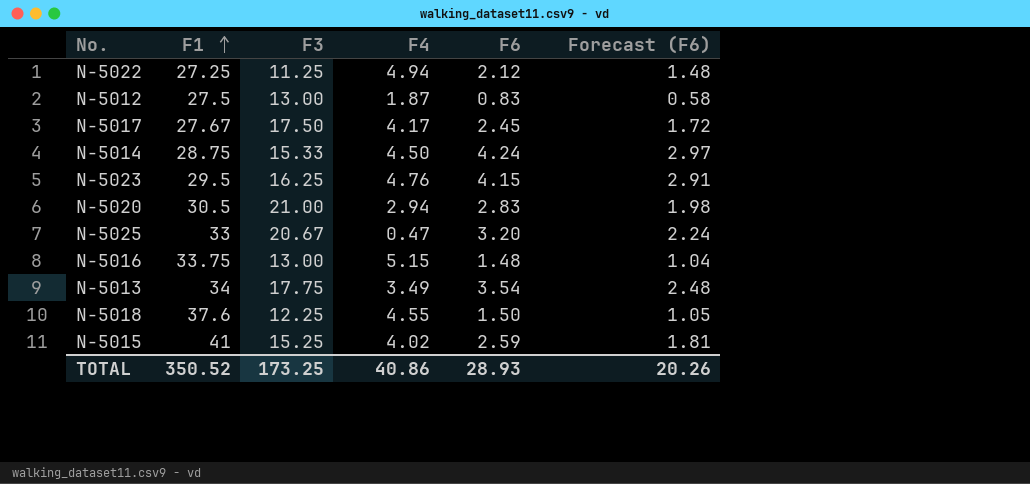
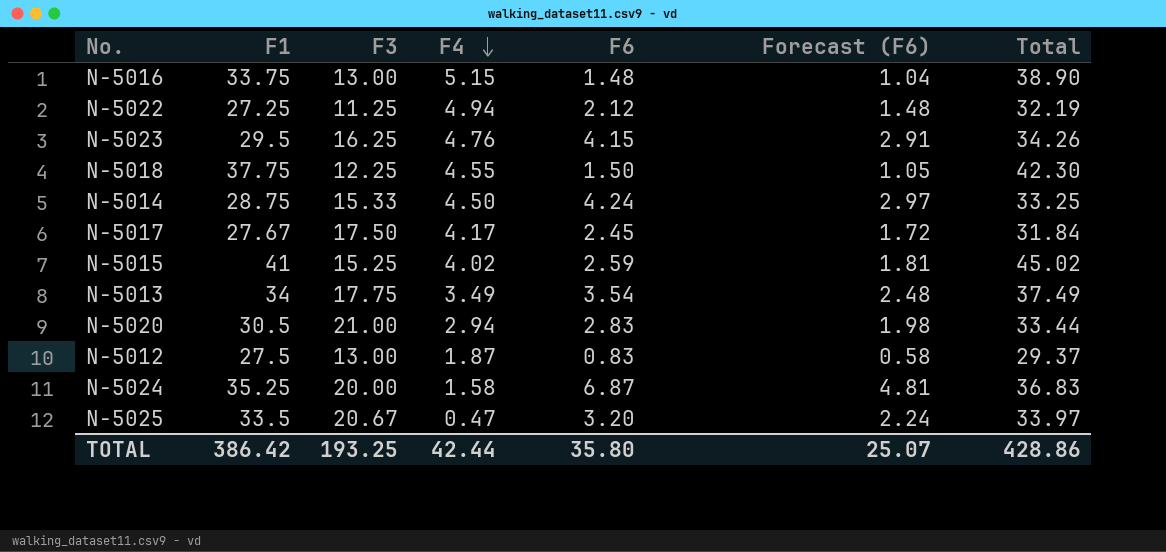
row order: F1 ascending -> F4 descending
column Total | formula: none -> [F1] + [F4]
N-5018 | F1: 37.6 -> 37.75
row N-5024: none -> 35.25 | 20.00 | 1.58 | 6.87 | 4.81 | 36.83
N-5025 | F1: 33 -> 33.5
TOTAL | F1: 350.52 -> 386.42
TOTAL | F3: 173.25 -> 193.25
TOTAL | F4: 40.86 -> 42.44
TOTAL | F6: 28.93 -> 35.80
TOTAL | Forecast (F6): 20.26 -> 25.07

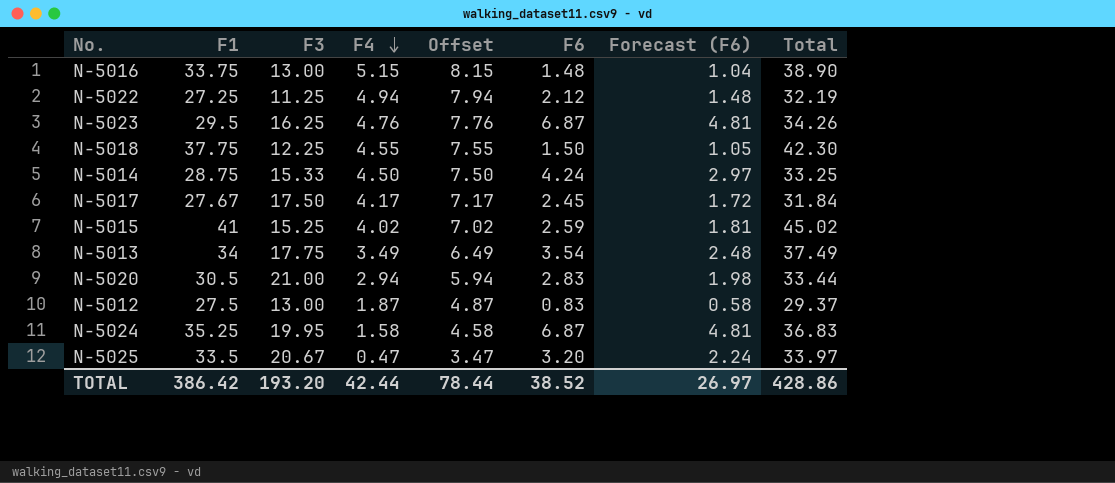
column Offset | formula: none -> [F4] + 3
N-5023 | F6: 4.15 -> 6.87
N-5023 | Forecast (F6): 2.91 -> 4.81
N-5024 | F3: 20.00 -> 19.95
TOTAL | F3: 193.25 -> 193.20
TOTAL | F6: 35.80 -> 38.52
TOTAL | Forecast (F6): 25.07 -> 26.97

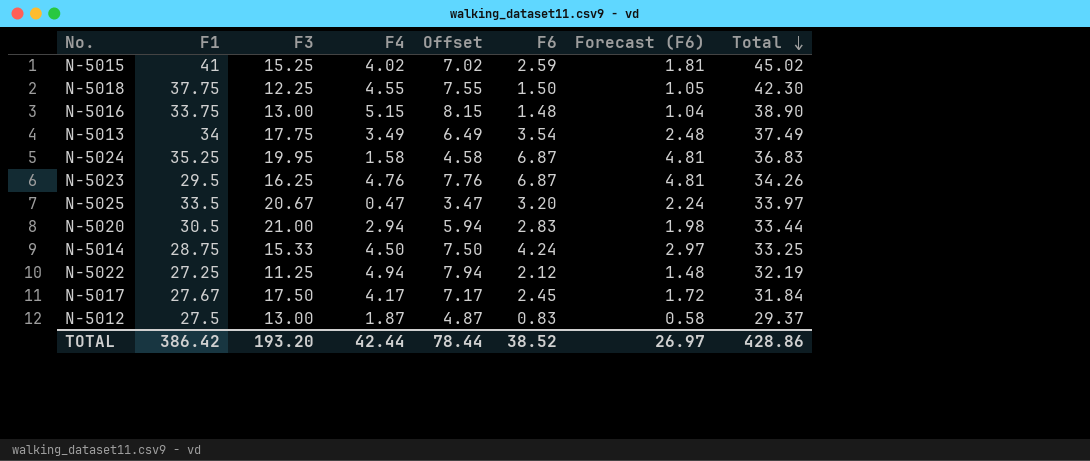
row order: F4 descending -> Total descending

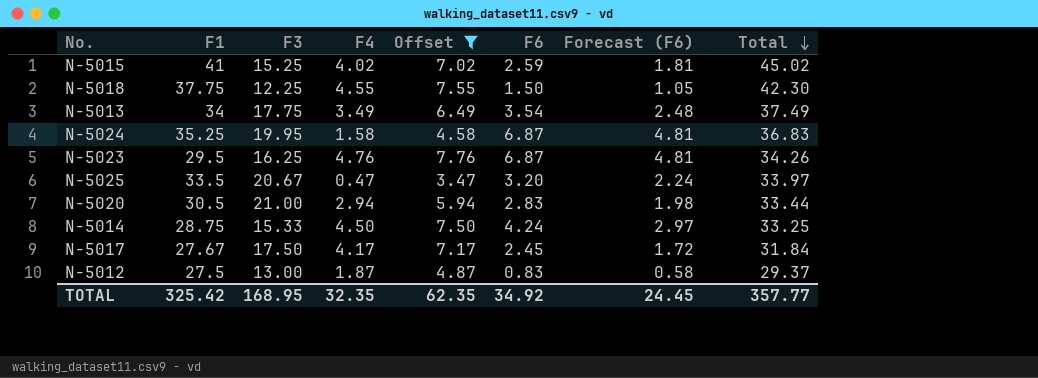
filter: none -> Offset <= 7.76
TOTAL | F1: 386.42 -> 325.42
TOTAL | F3: 193.20 -> 168.95
TOTAL | F4: 42.44 -> 32.35
TOTAL | Offset: 78.44 -> 62.35
TOTAL | F6: 38.52 -> 34.92
TOTAL | Forecast (F6): 26.97 -> 24.45
TOTAL | Total: 428.86 -> 357.77

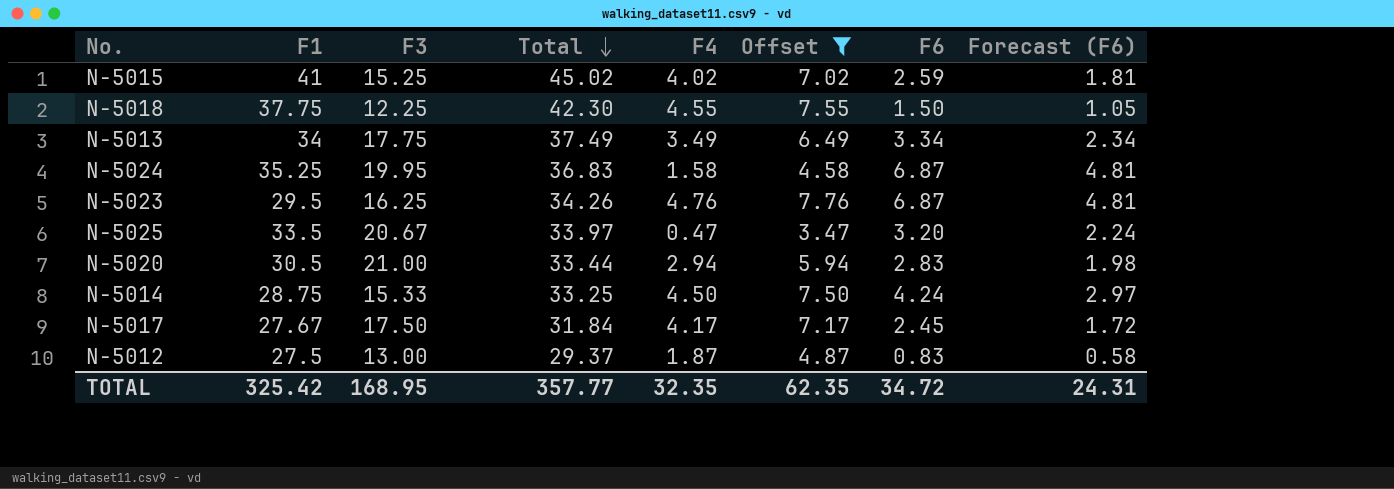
column Total | position: 8 -> 4
N-5013 | F6: 3.54 -> 3.34
N-5013 | Forecast (F6): 2.48 -> 2.34
TOTAL | F6: 34.92 -> 34.72
TOTAL | Forecast (F6): 24.45 -> 24.31

